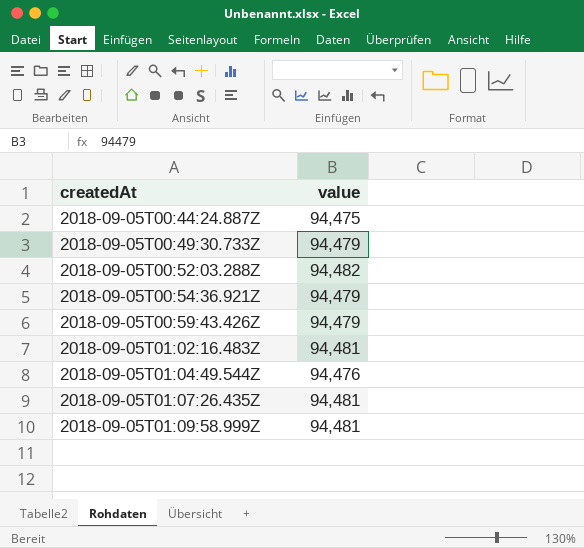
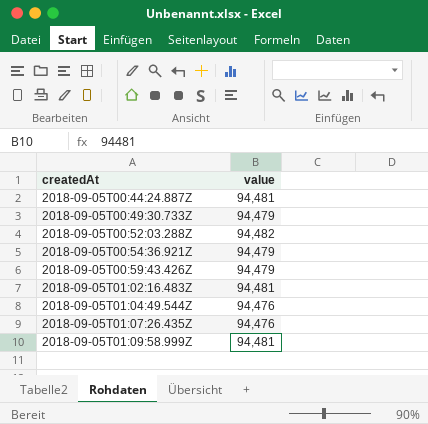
2018-09-05T00:44:24.887Z | value: 94,475 -> 94,481
2018-09-05T01:07:26.435Z | value: 94,481 -> 94,476

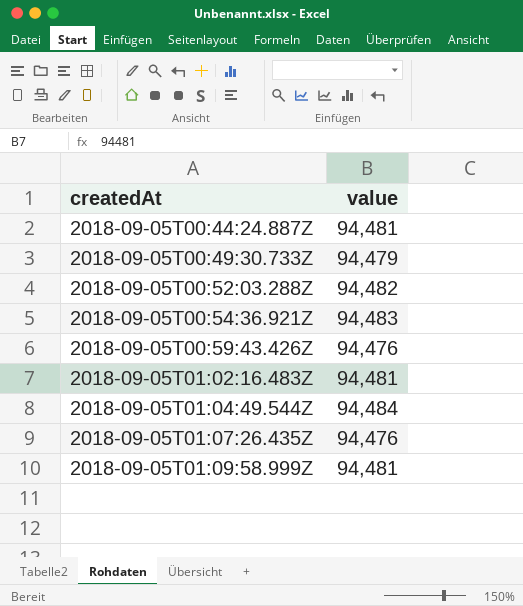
2018-09-05T00:54:36.921Z | value: 94,479 -> 94,483
2018-09-05T00:59:43.426Z | value: 94,479 -> 94,476
2018-09-05T01:04:49.544Z | value: 94,476 -> 94,484

